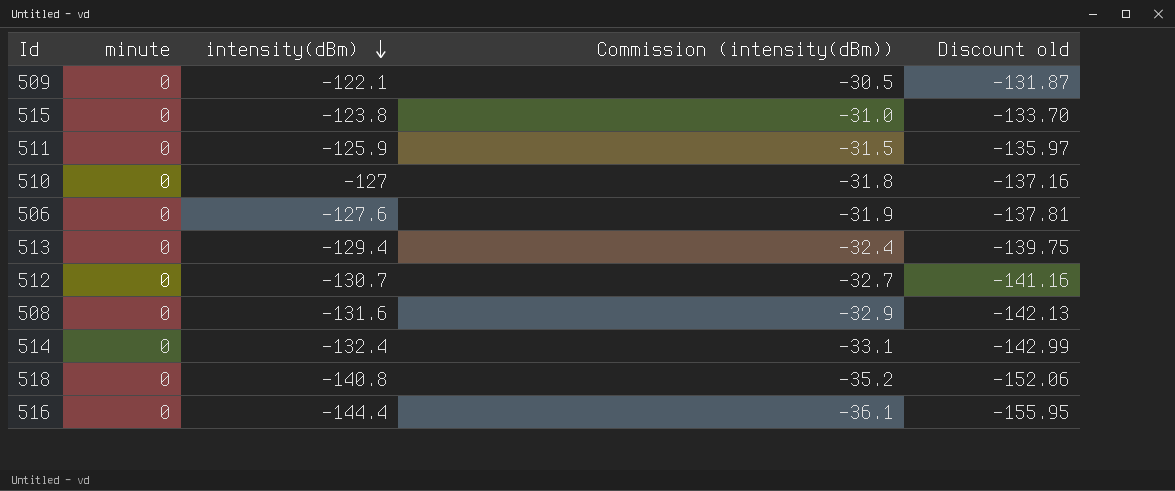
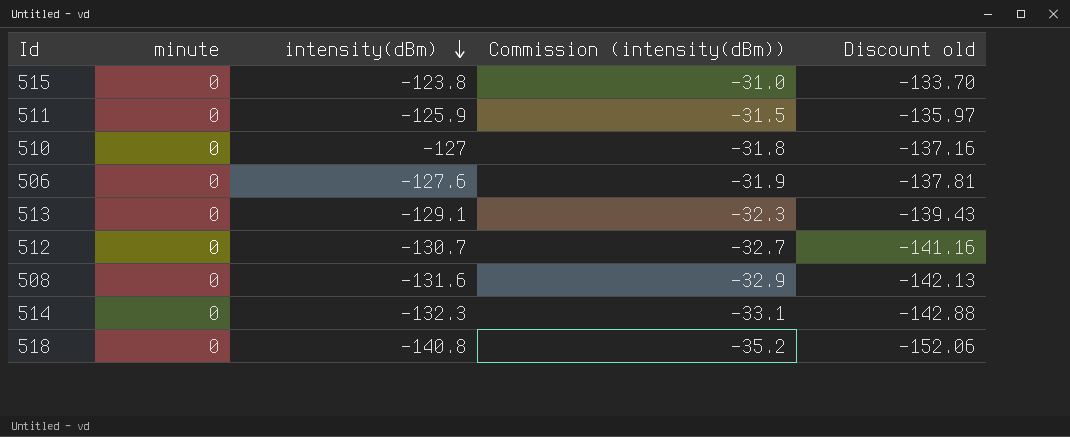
row 509: 0 | -122.1 | -30.5 | -131.87 -> none
row 516: 0 | -144.4 | -36.1 | -155.95 -> none
513 | intensity(dBm): -129.4 -> -129.1
513 | Commission (intensity(dBm)): -32.4 -> -32.3
513 | Discount old: -139.75 -> -139.43
514 | intensity(dBm): -132.4 -> -132.3
514 | Discount old: -142.99 -> -142.88

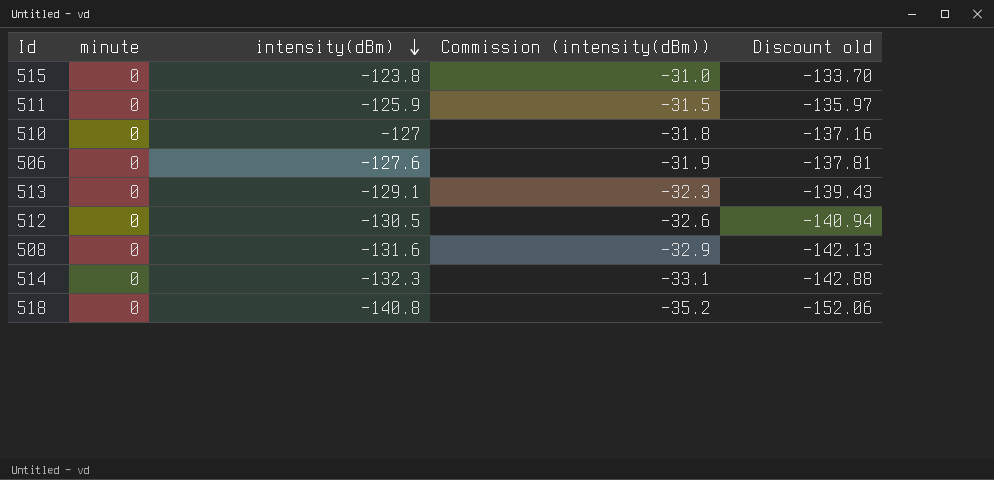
512 | intensity(dBm): -130.7 -> -130.5
512 | Commission (intensity(dBm)): -32.7 -> -32.6
512 | Discount old: -141.16 -> -140.94

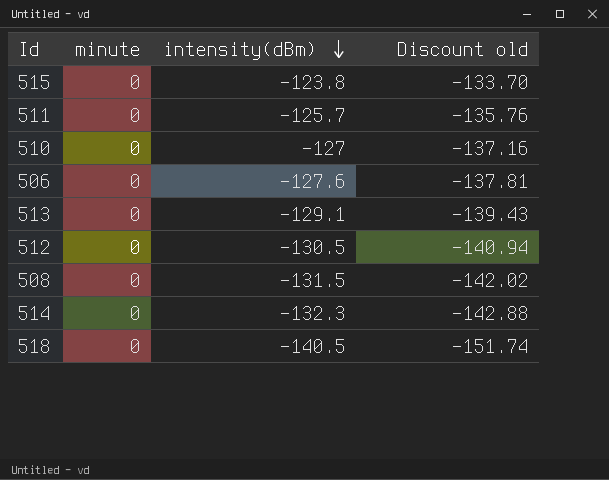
column Commission (intensity(dBm)) | formula: [intensity(dBm)] * 0.25 -> none
511 | intensity(dBm): -125.9 -> -125.7
511 | Discount old: -135.97 -> -135.76
508 | intensity(dBm): -131.6 -> -131.5
508 | Discount old: -142.13 -> -142.02
518 | intensity(dBm): -140.8 -> -140.5
518 | Discount old: -152.06 -> -151.74

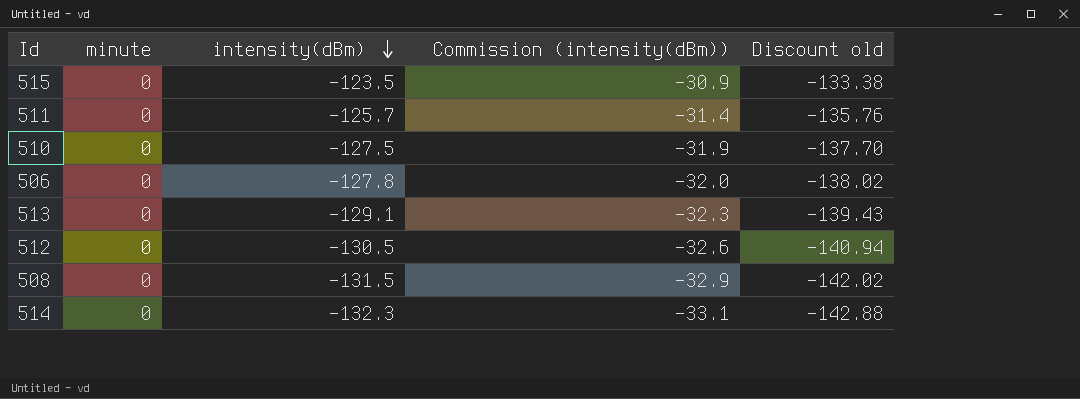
column Commission (intensity(dBm)) | formula: none -> [intensity(dBm)] * 0.25
row 518: 0 | -140.5 | -151.74 -> none
515 | intensity(dBm): -123.8 -> -123.5
515 | Discount old: -133.70 -> -133.38
510 | intensity(dBm): -127 -> -127.5
510 | Discount old: -137.16 -> -137.70
506 | intensity(dBm): -127.6 -> -127.8
506 | Discount old: -137.81 -> -138.02

